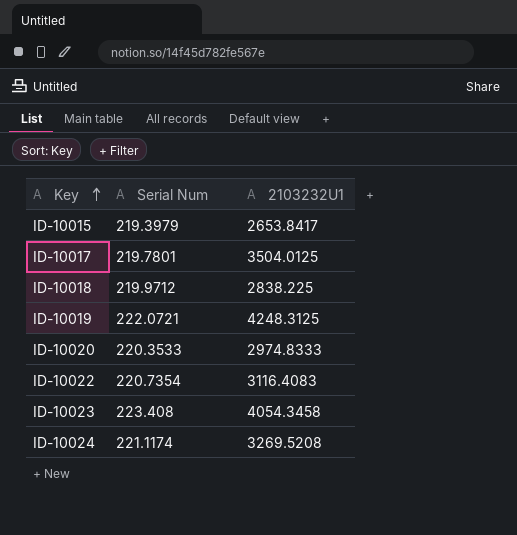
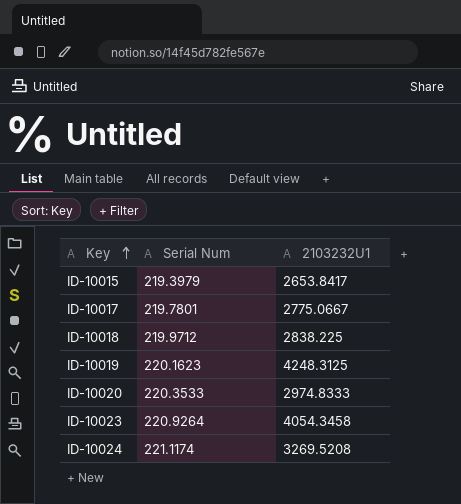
row ID-10022: 220.7354 | 3116.4083 -> none
ID-10017 | 2103232U1: 3504.0125 -> 2775.0667
ID-10019 | Serial Num: 222.0721 -> 220.1623
ID-10023 | Serial Num: 223.408 -> 220.9264

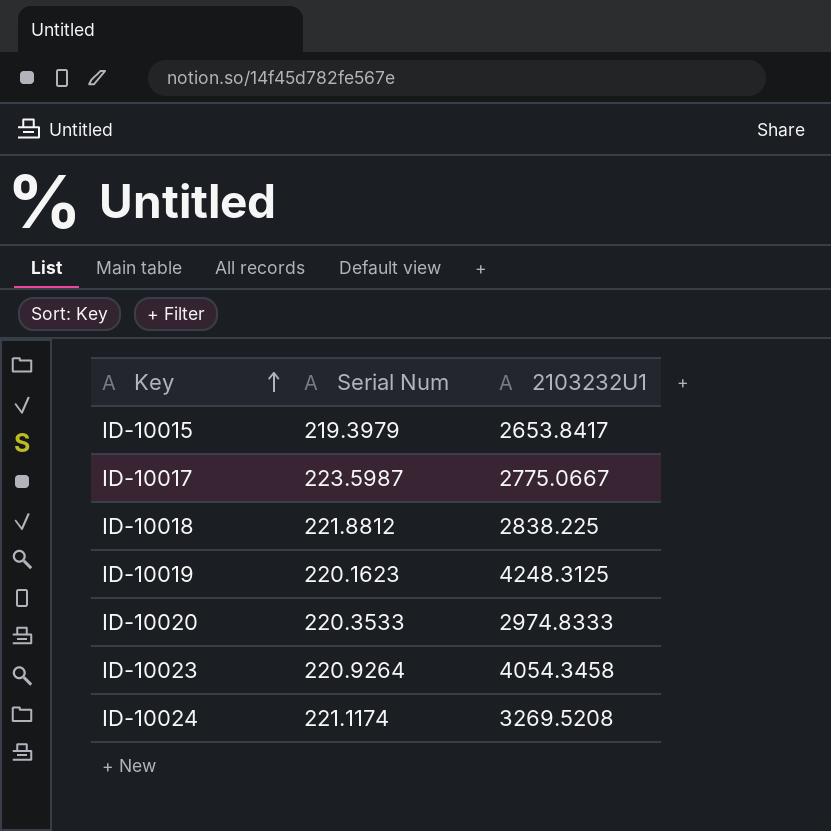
ID-10017 | Serial Num: 219.7801 -> 223.5987
ID-10018 | Serial Num: 219.9712 -> 221.8812

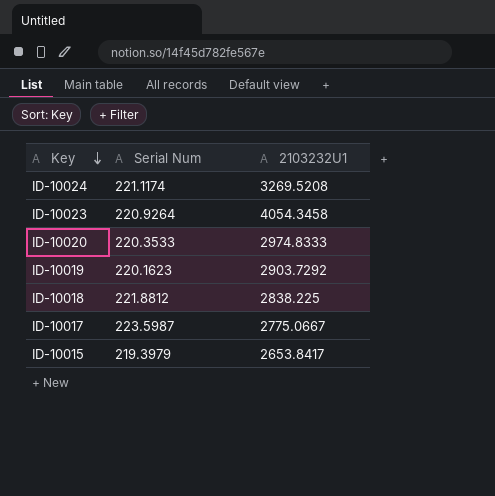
row order: Key ascending -> Key descending
ID-10019 | 2103232U1: 4248.3125 -> 2903.7292

